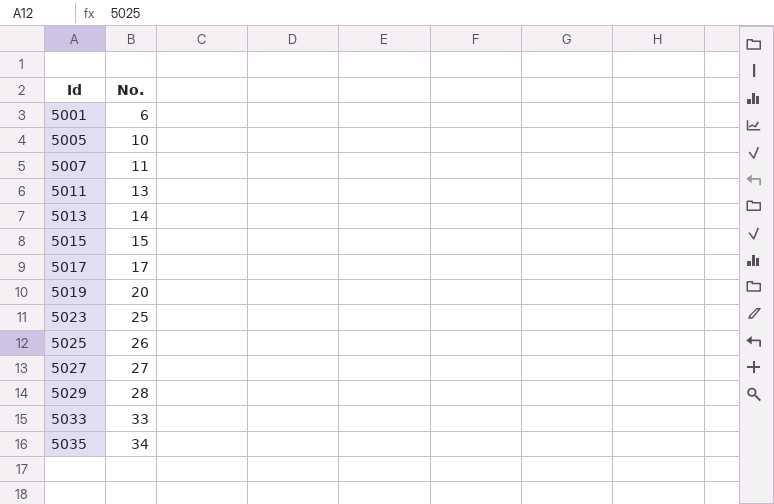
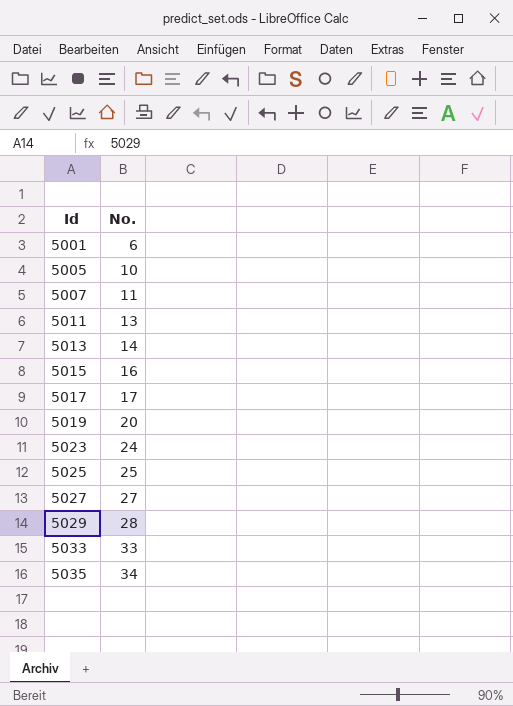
5015 | No.: 15 -> 16
5023 | No.: 25 -> 24
5025 | No.: 26 -> 25

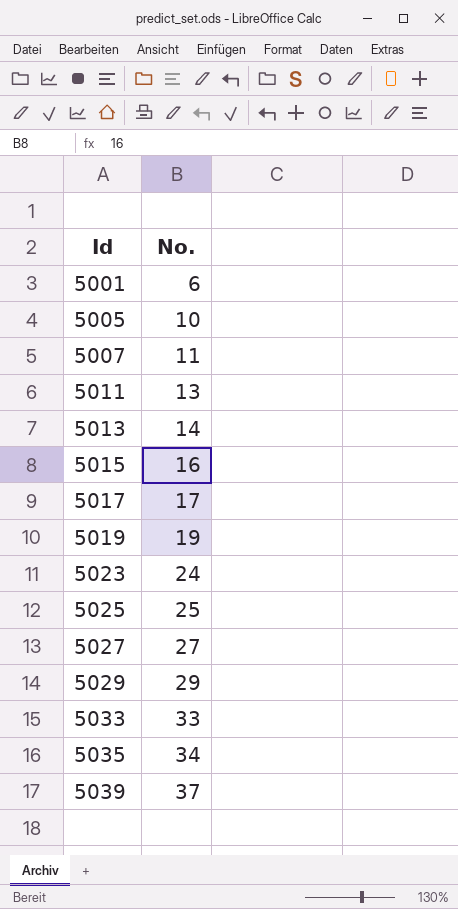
5019 | No.: 20 -> 19
5029 | No.: 28 -> 29
row 5039: none -> 37

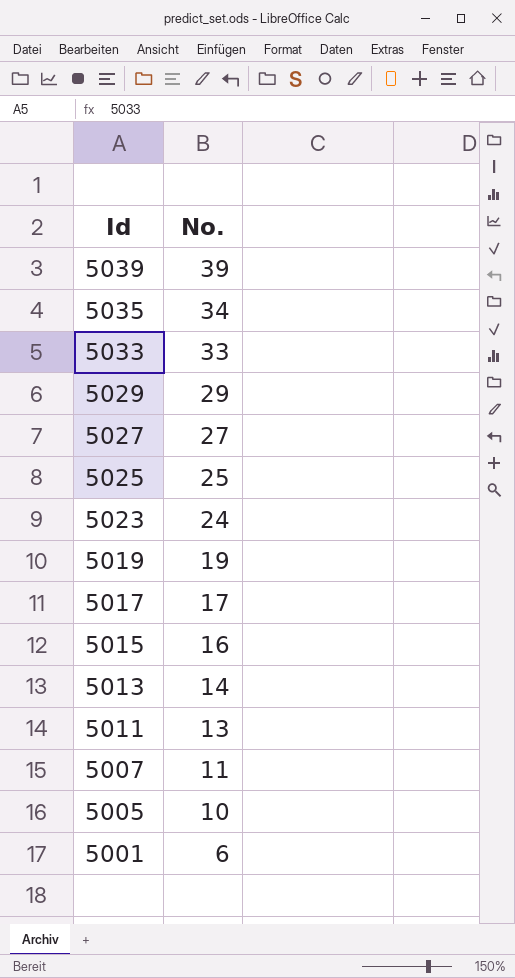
row order: Id ascending -> Id descending
5039 | No.: 37 -> 39

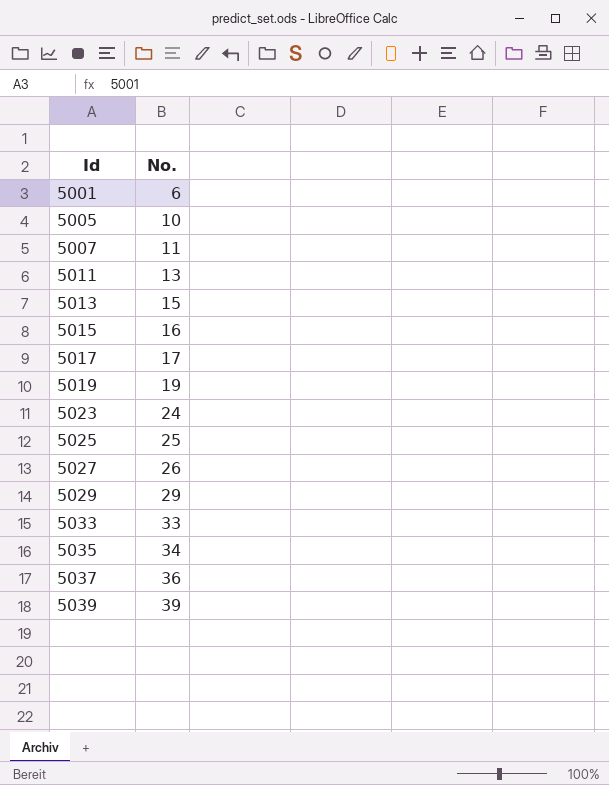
row order: Id descending -> Id ascending
5013 | No.: 14 -> 15
5027 | No.: 27 -> 26
row 5037: none -> 36

